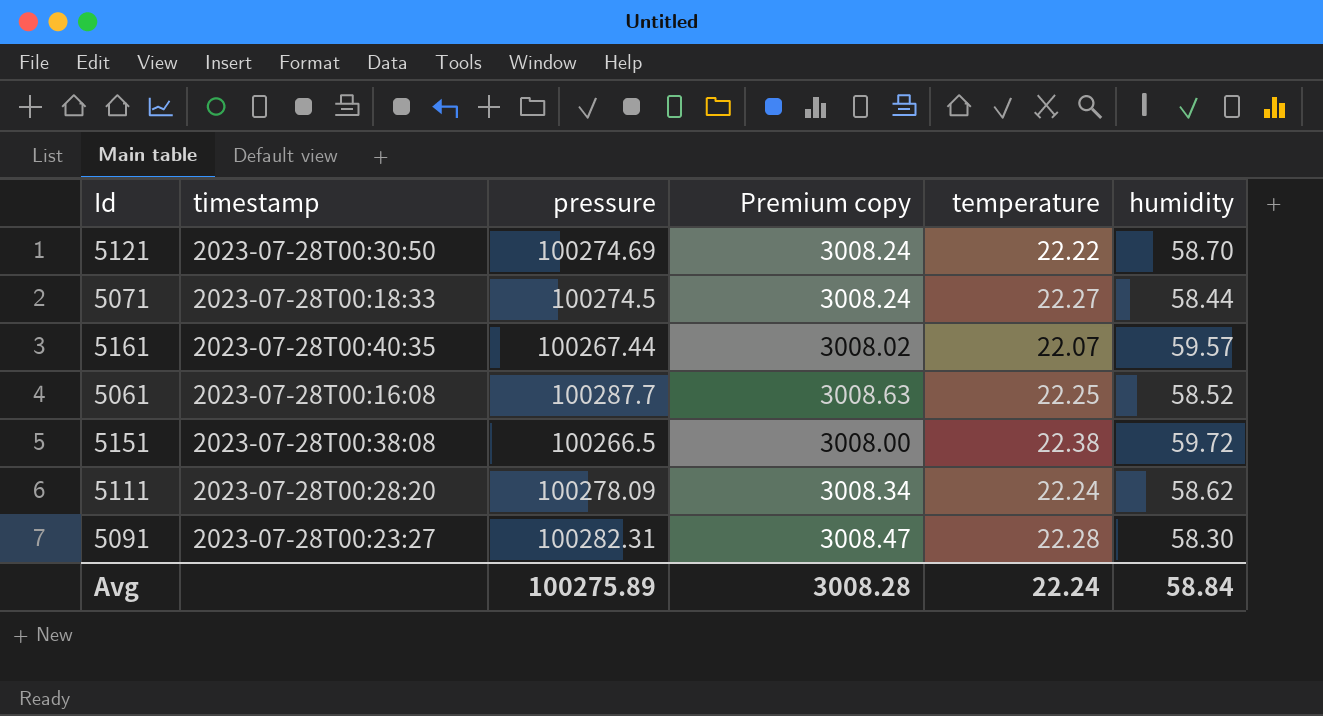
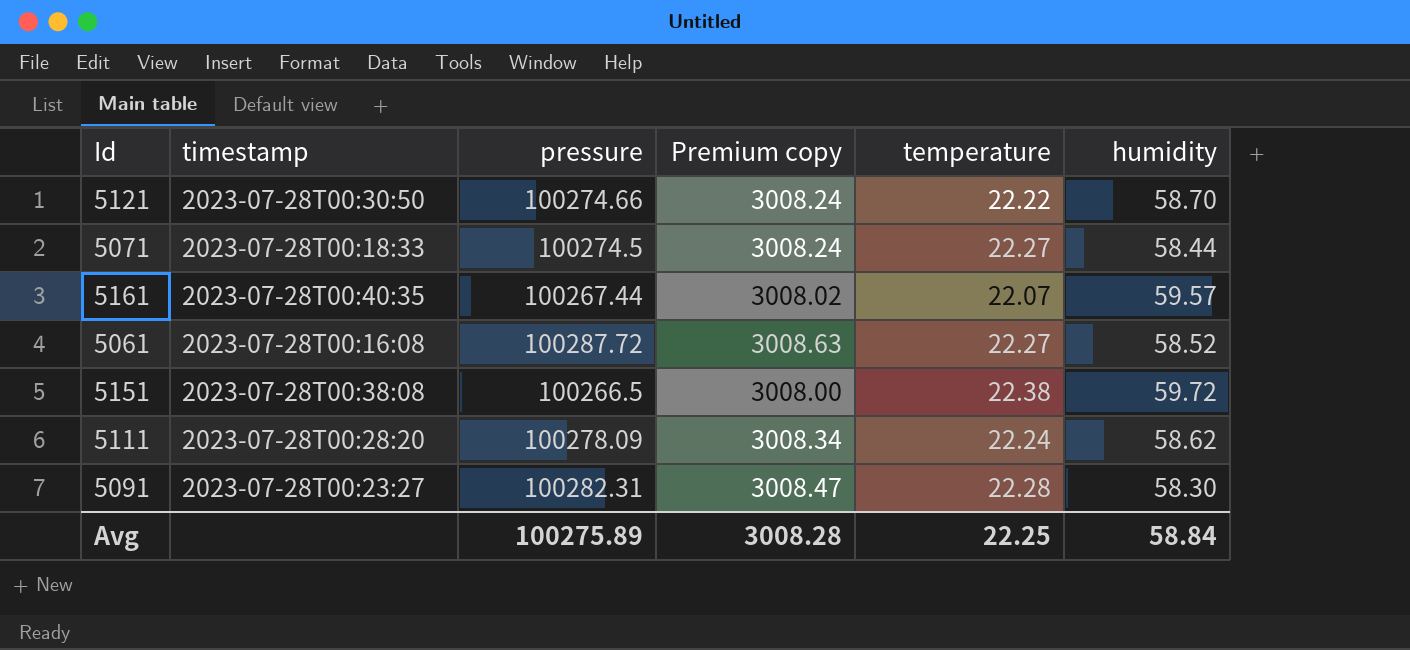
5121 | pressure: 100274.69 -> 100274.66
5061 | pressure: 100287.7 -> 100287.72
5061 | temperature: 22.25 -> 22.27
Avg | temperature: 22.24 -> 22.25

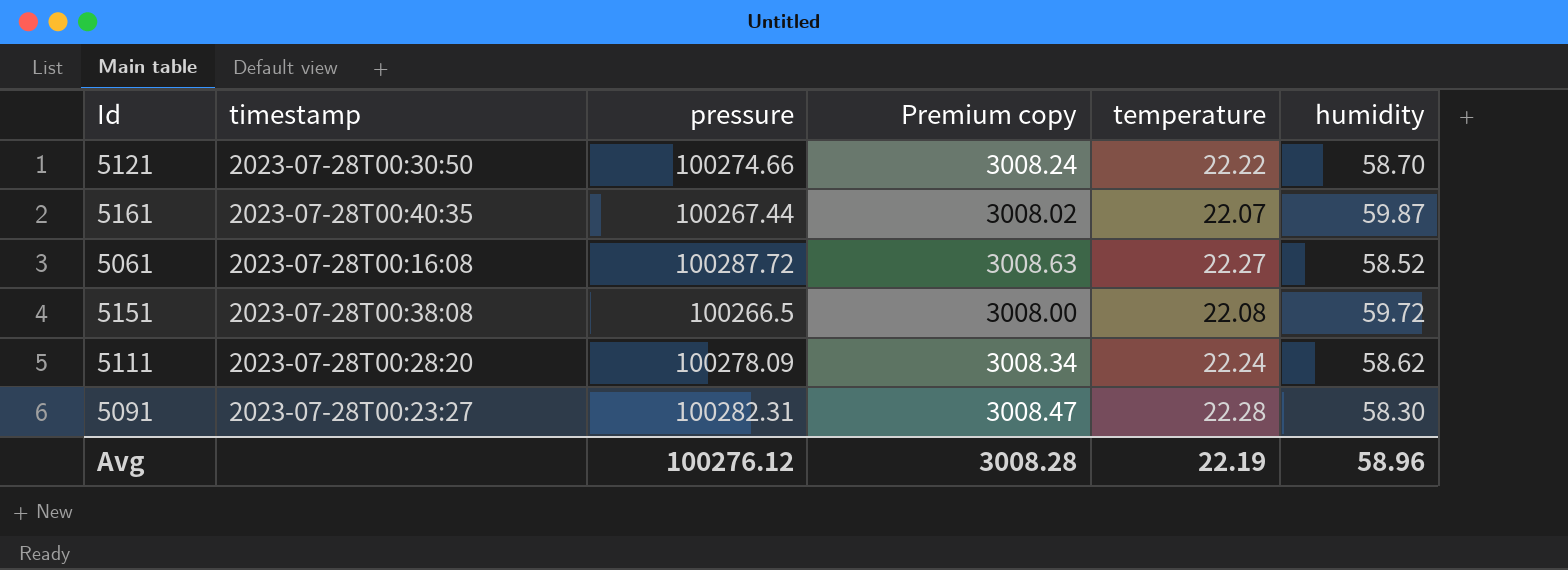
row 5071: 2023-07-28T00:18:33 | 100274.5 | 3008.24 | 22.27 | 58.44 -> none
5161 | humidity: 59.57 -> 59.87
5151 | temperature: 22.38 -> 22.08
Avg | pressure: 100275.89 -> 100276.12
Avg | temperature: 22.25 -> 22.19
Avg | humidity: 58.84 -> 58.96

